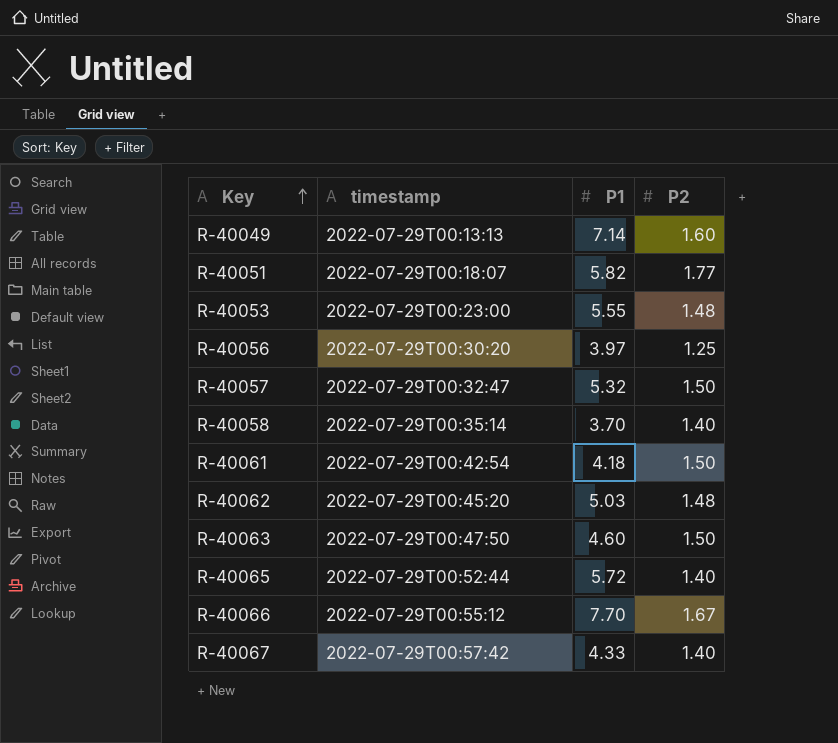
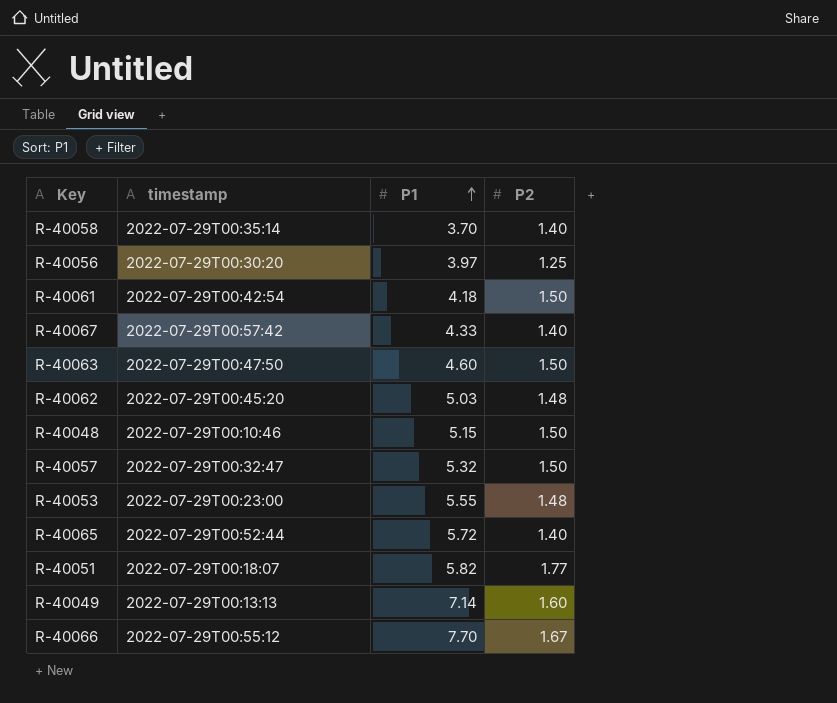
row order: Key ascending -> P1 ascending
row R-40048: none -> 2022-07-29T00:10:46 | 5.15 | 1.50

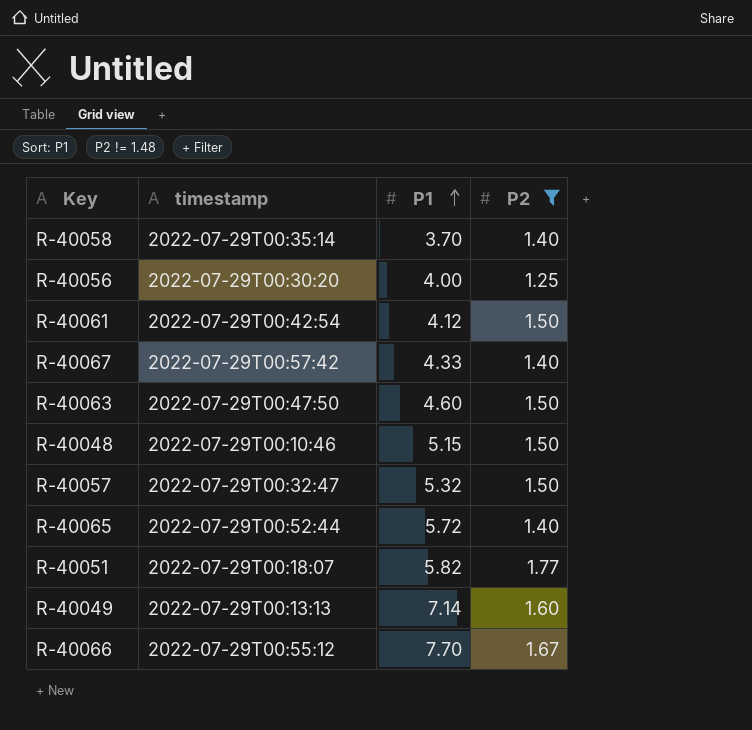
filter: none -> P2 != 1.48
R-40056 | P1: 3.97 -> 4.00
R-40061 | P1: 4.18 -> 4.12

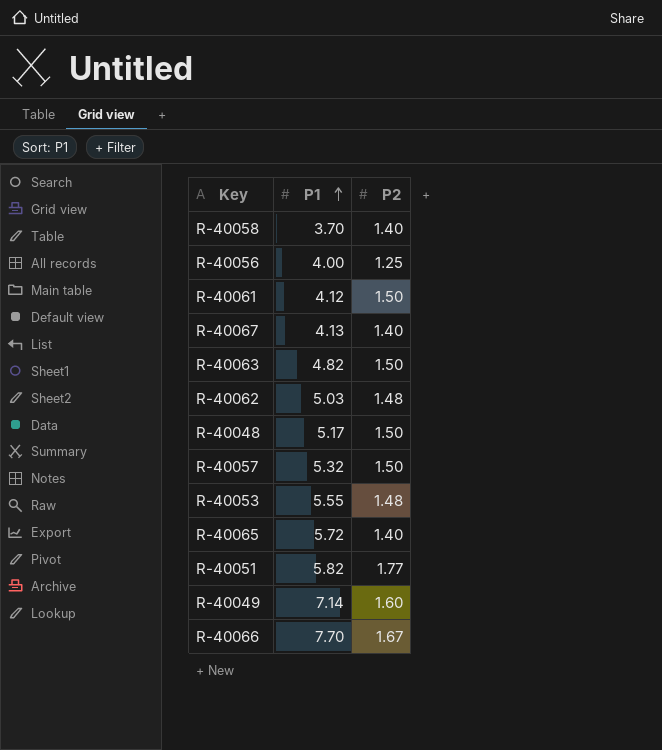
filter: P2 != 1.48 -> none
column timestamp | position: 2 -> none
R-40067 | P1: 4.33 -> 4.13
R-40063 | P1: 4.60 -> 4.82
R-40048 | P1: 5.15 -> 5.17

